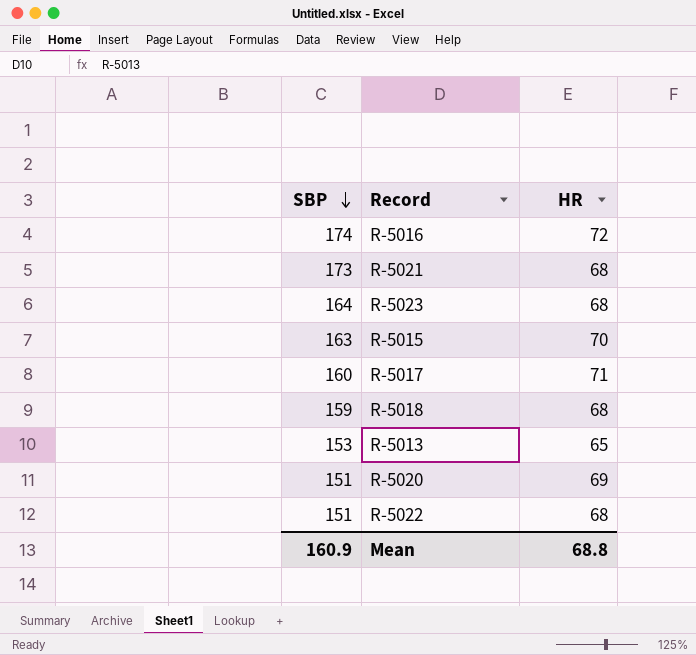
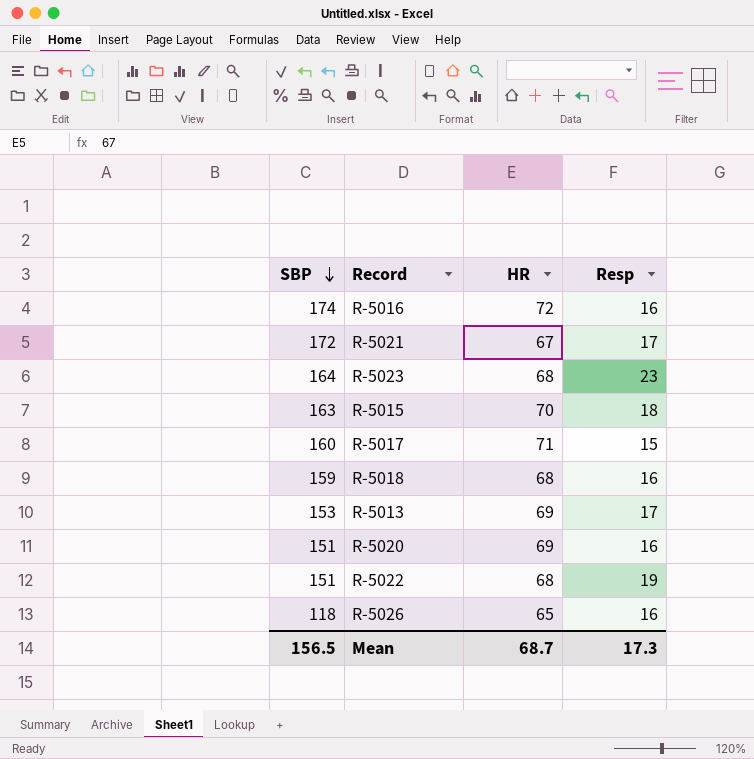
column Resp | position: none -> 4
R-5021 | SBP: 173 -> 172
R-5021 | HR: 68 -> 67
R-5013 | HR: 65 -> 69
row R-5026: none -> 118 | 65 | 16
Mean | SBP: 160.9 -> 156.5
Mean | HR: 68.8 -> 68.7

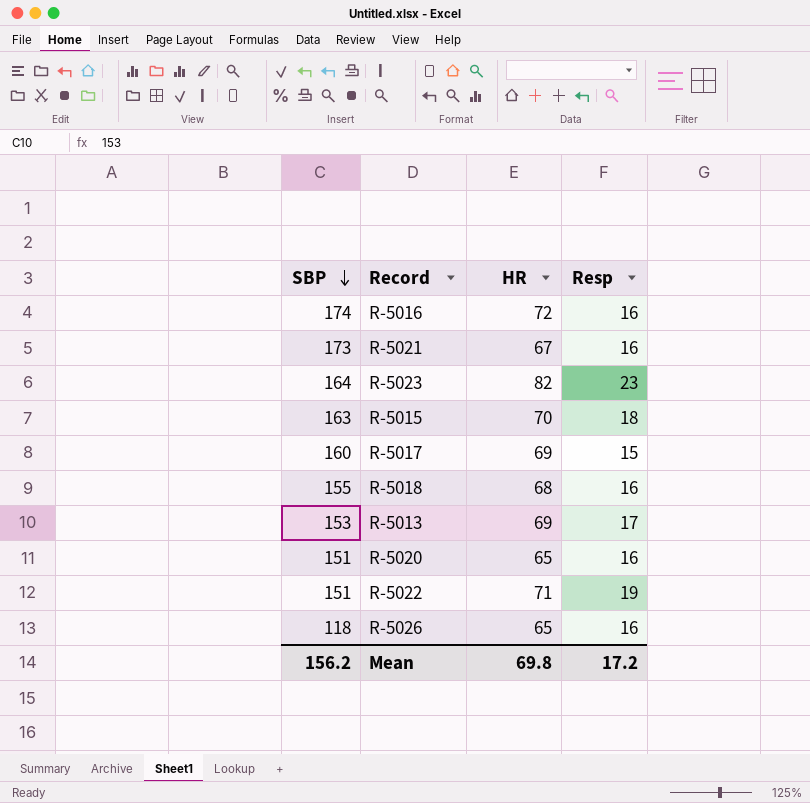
R-5021 | SBP: 172 -> 173
R-5021 | Resp: 17 -> 16
R-5023 | HR: 68 -> 82
R-5017 | HR: 71 -> 69
R-5018 | SBP: 159 -> 155
R-5020 | HR: 69 -> 65
R-5022 | HR: 68 -> 71
Mean | SBP: 156.5 -> 156.2
Mean | HR: 68.7 -> 69.8
Mean | Resp: 17.3 -> 17.2

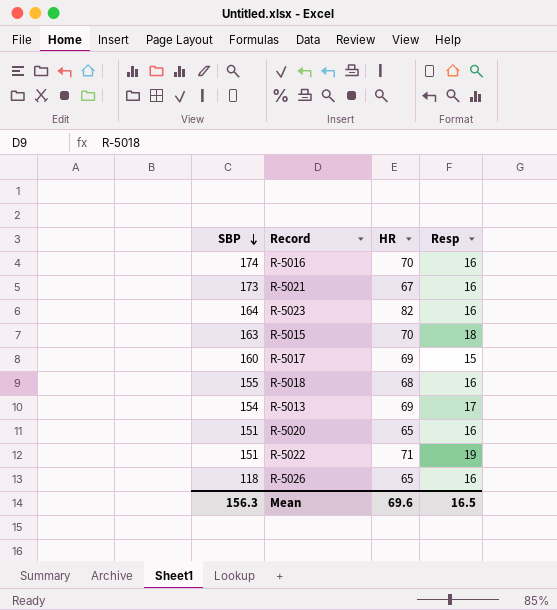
R-5016 | HR: 72 -> 70
R-5023 | Resp: 23 -> 16
R-5013 | SBP: 153 -> 154
Mean | SBP: 156.2 -> 156.3
Mean | HR: 69.8 -> 69.6
Mean | Resp: 17.2 -> 16.5

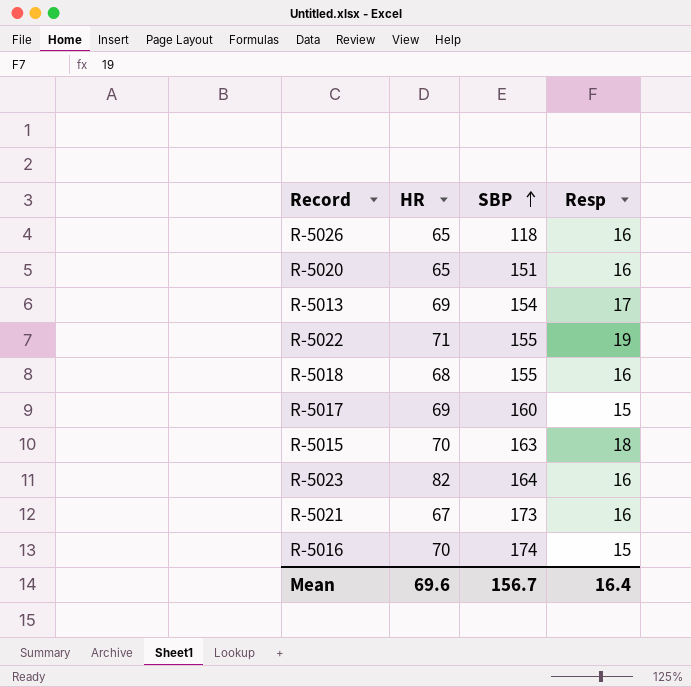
row order: SBP descending -> SBP ascending
column SBP | position: 1 -> 3
R-5022 | SBP: 151 -> 155
R-5016 | Resp: 16 -> 15
Mean | SBP: 156.3 -> 156.7
Mean | Resp: 16.5 -> 16.4

